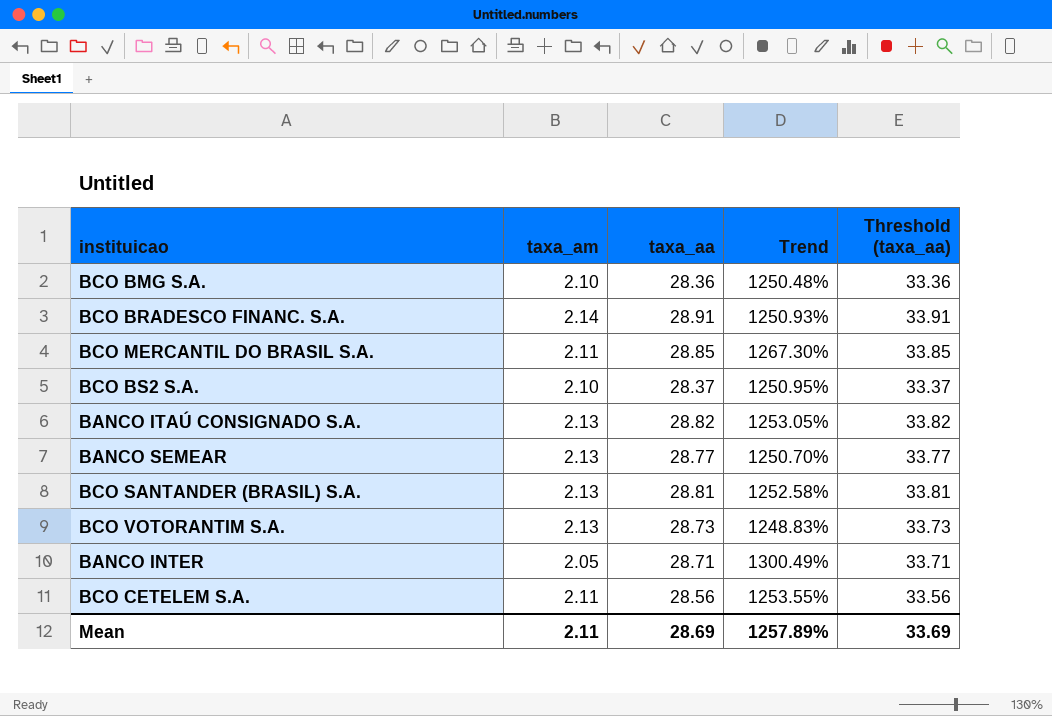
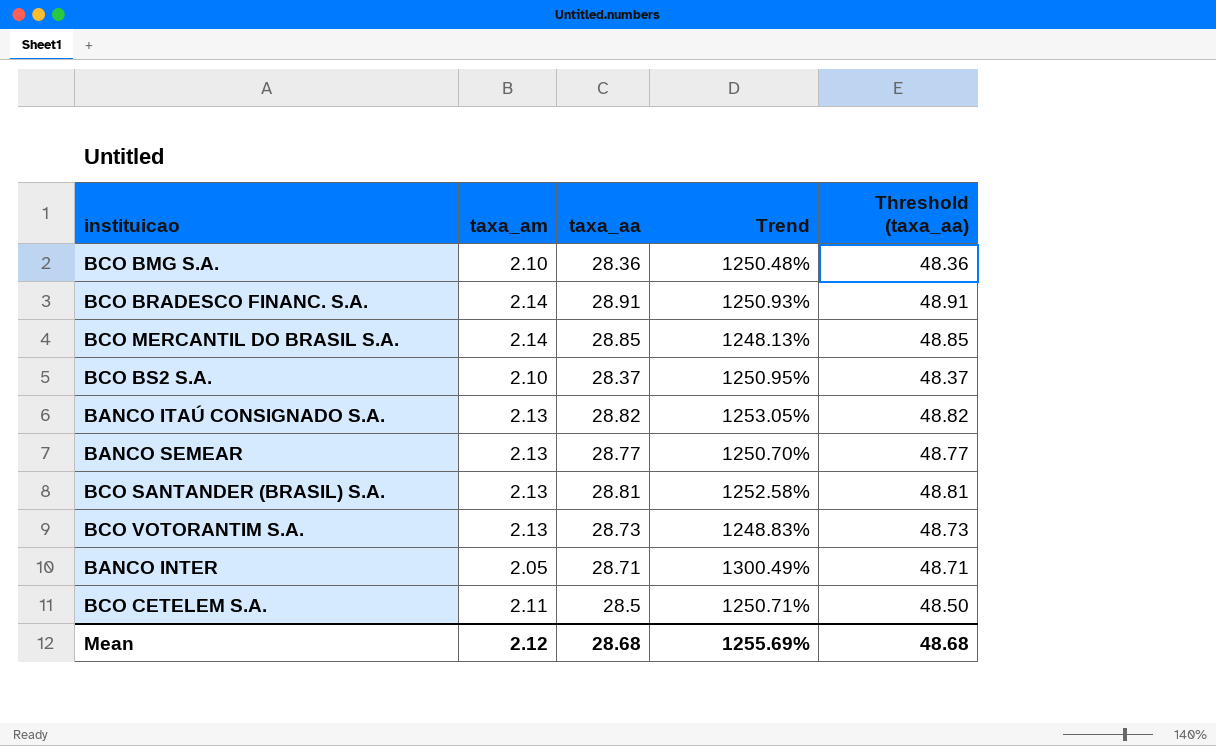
column Threshold (taxa_aa) | formula: [taxa_aa] + 5 -> [taxa_aa] + 20
BCO MERCANTIL DO BRASIL S.A. | taxa_am: 2.11 -> 2.14
BCO MERCANTIL DO BRASIL S.A. | Trend: 1267.30% -> 1248.13%
BCO CETELEM S.A. | taxa_aa: 28.56 -> 28.5
BCO CETELEM S.A. | Trend: 1253.55% -> 1250.71%
Mean | taxa_am: 2.11 -> 2.12
Mean | taxa_aa: 28.69 -> 28.68
Mean | Trend: 1257.89% -> 1255.69%
Mean | Threshold (taxa_aa): 33.69 -> 48.68

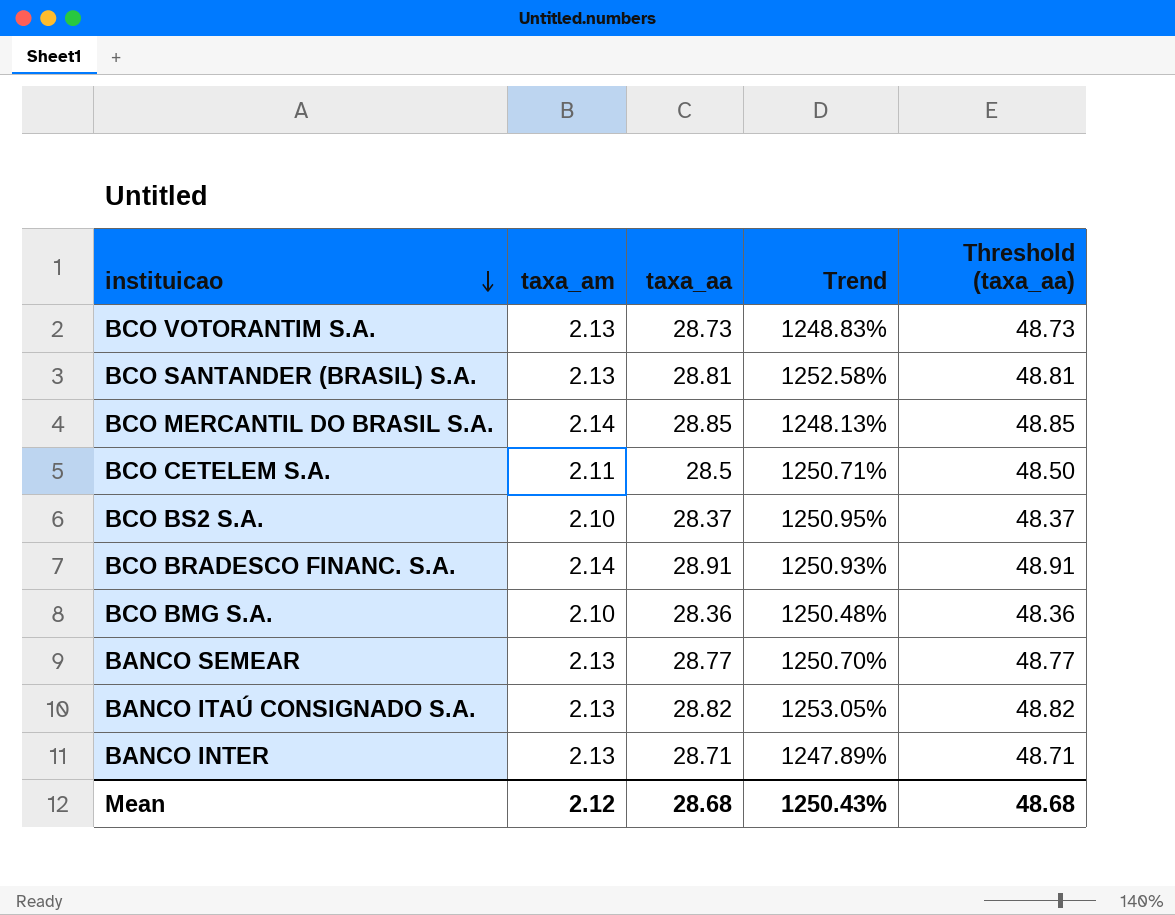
row order: none -> instituicao descending
BANCO INTER | taxa_am: 2.05 -> 2.13
BANCO INTER | Trend: 1300.49% -> 1247.89%
Mean | Trend: 1255.69% -> 1250.43%

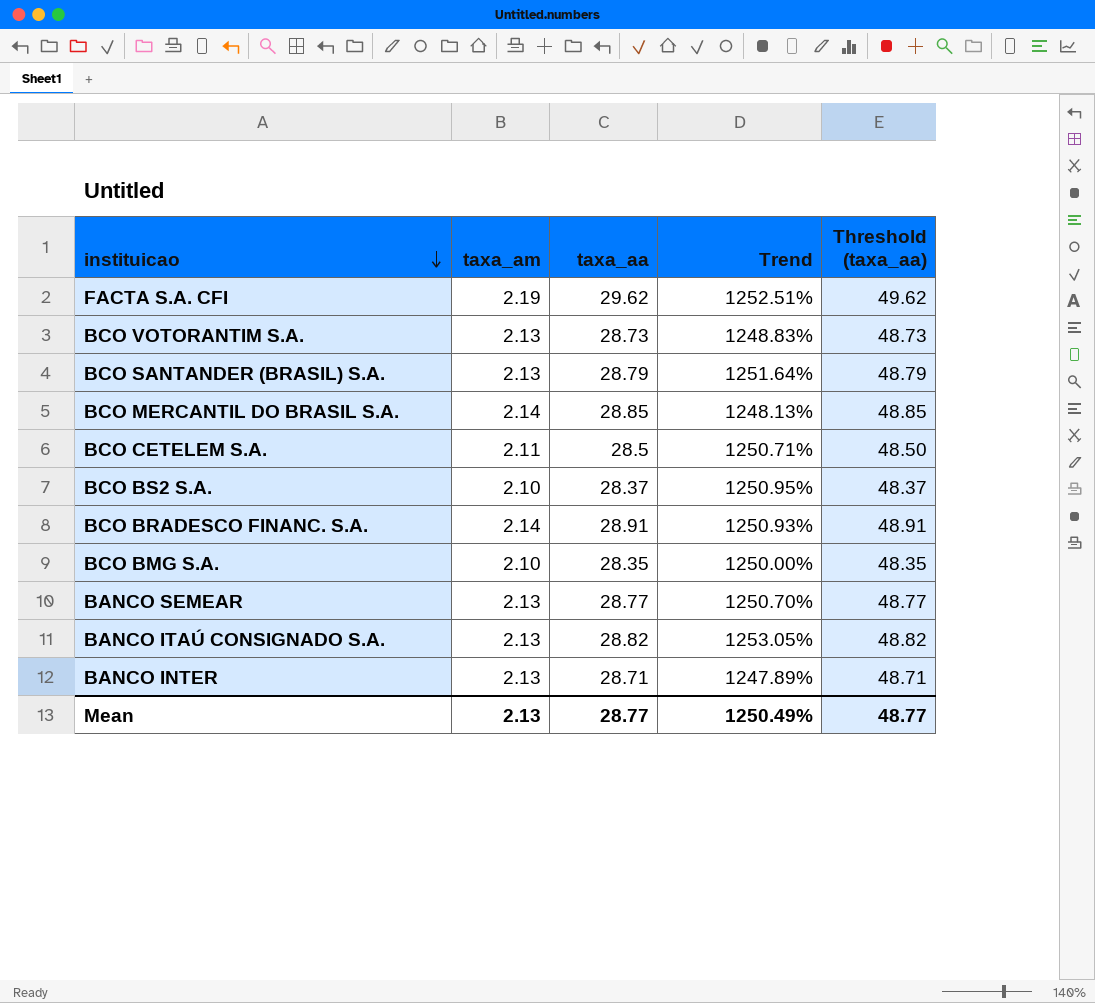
row FACTA S.A. CFI: none -> 2.19 | 29.62 | 1252.51% | 49.62
BCO SANTANDER (BRASIL) S.A. | taxa_aa: 28.81 -> 28.79
BCO SANTANDER (BRASIL) S.A. | Trend: 1252.58% -> 1251.64%
BCO SANTANDER (BRASIL) S.A. | Threshold (taxa_aa): 48.81 -> 48.79
BCO BMG S.A. | taxa_aa: 28.36 -> 28.35
BCO BMG S.A. | Trend: 1250.48% -> 1250.00%
BCO BMG S.A. | Threshold (taxa_aa): 48.36 -> 48.35
Mean | taxa_am: 2.12 -> 2.13
Mean | taxa_aa: 28.68 -> 28.77
Mean | Trend: 1250.43% -> 1250.49%
Mean | Threshold (taxa_aa): 48.68 -> 48.77

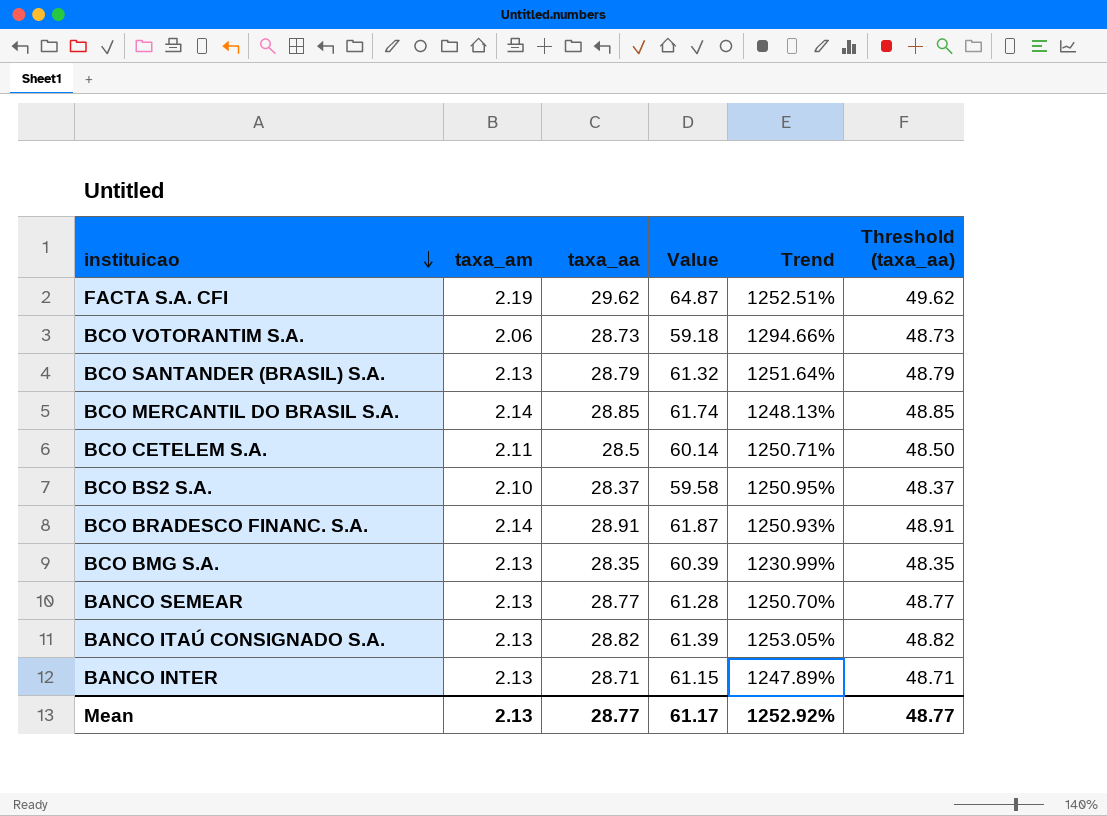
column Value | formula: none -> [taxa_am] * [taxa_aa]
BCO VOTORANTIM S.A. | taxa_am: 2.13 -> 2.06
BCO VOTORANTIM S.A. | Trend: 1248.83% -> 1294.66%
BCO BMG S.A. | taxa_am: 2.10 -> 2.13
BCO BMG S.A. | Trend: 1250.00% -> 1230.99%
Mean | Trend: 1250.49% -> 1252.92%

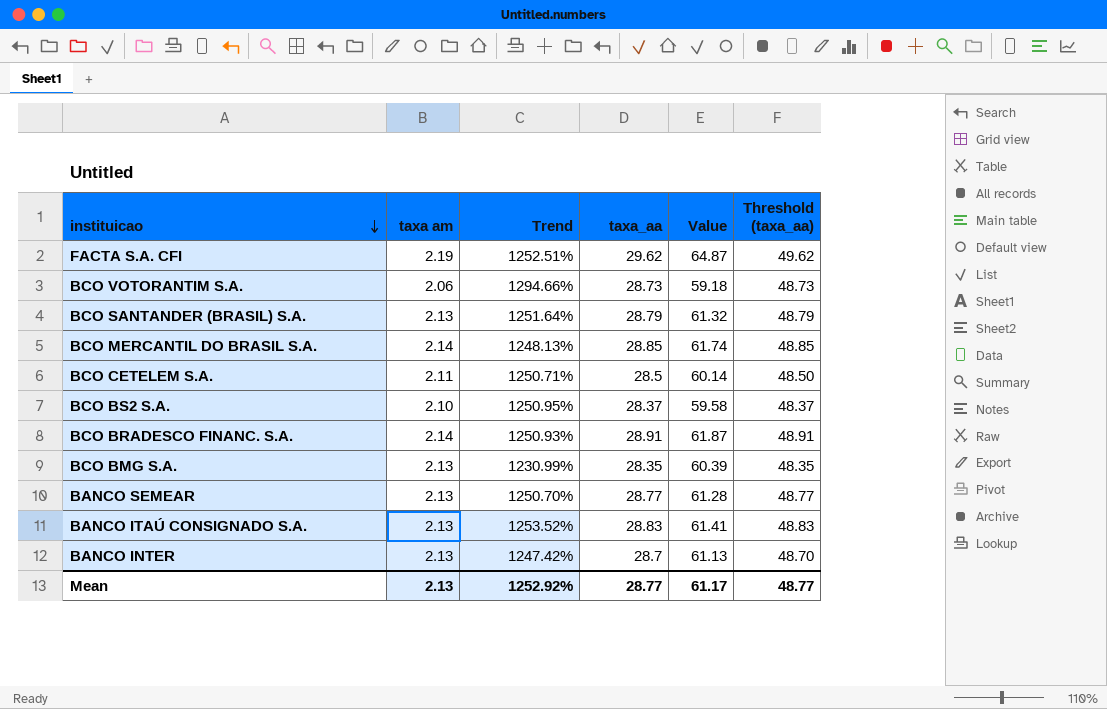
column name: taxa_am -> taxa am
column Trend | position: 5 -> 3
BANCO ITAÚ CONSIGNADO S.A. | Trend: 1253.05% -> 1253.52%
BANCO ITAÚ CONSIGNADO S.A. | taxa_aa: 28.82 -> 28.83
BANCO ITAÚ CONSIGNADO S.A. | Value: 61.39 -> 61.41
BANCO ITAÚ CONSIGNADO S.A. | Threshold (taxa_aa): 48.82 -> 48.83
BANCO INTER | Trend: 1247.89% -> 1247.42%
BANCO INTER | taxa_aa: 28.71 -> 28.7
BANCO INTER | Value: 61.15 -> 61.13
BANCO INTER | Threshold (taxa_aa): 48.71 -> 48.70

